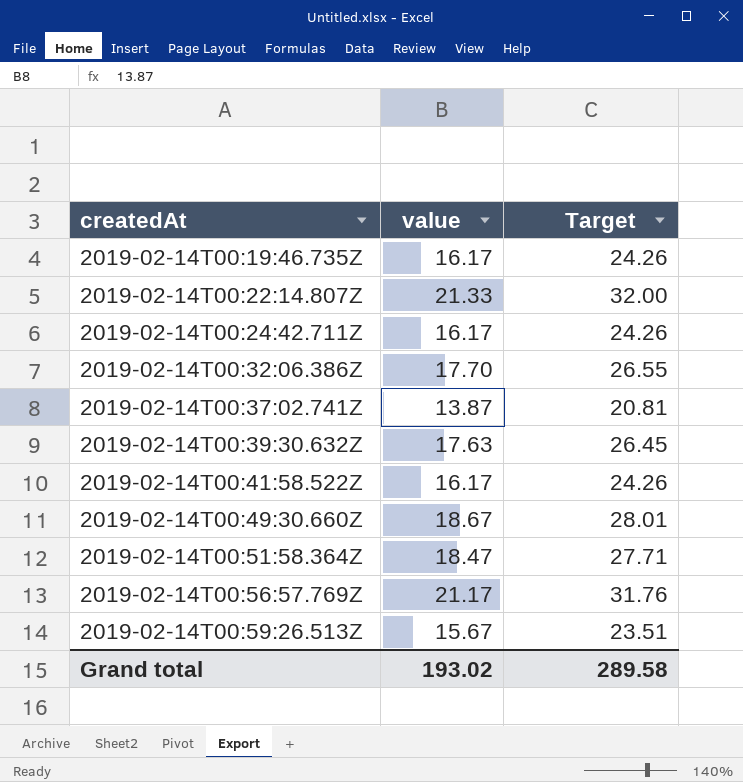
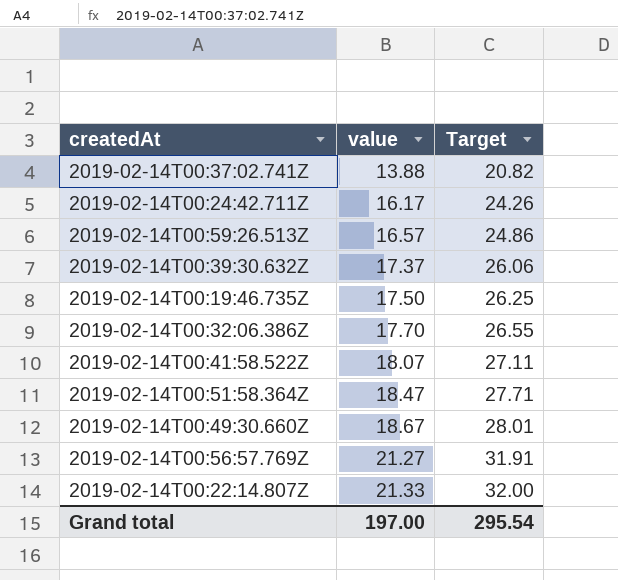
row order: createdAt ascending -> value ascending
2019-02-14T00:37:02.741Z | value: 13.87 -> 13.88
2019-02-14T00:37:02.741Z | Target: 20.81 -> 20.82
2019-02-14T00:59:26.513Z | value: 15.67 -> 16.57
2019-02-14T00:59:26.513Z | Target: 23.51 -> 24.86
2019-02-14T00:39:30.632Z | value: 17.63 -> 17.37
2019-02-14T00:39:30.632Z | Target: 26.45 -> 26.06
2019-02-14T00:19:46.735Z | value: 16.17 -> 17.50
2019-02-14T00:19:46.735Z | Target: 24.26 -> 26.25
2019-02-14T00:41:58.522Z | value: 16.17 -> 18.07
2019-02-14T00:41:58.522Z | Target: 24.26 -> 27.11
2019-02-14T00:56:57.769Z | value: 21.17 -> 21.27
2019-02-14T00:56:57.769Z | Target: 31.76 -> 31.91
Grand total | value: 193.02 -> 197.00
Grand total | Target: 289.58 -> 295.54

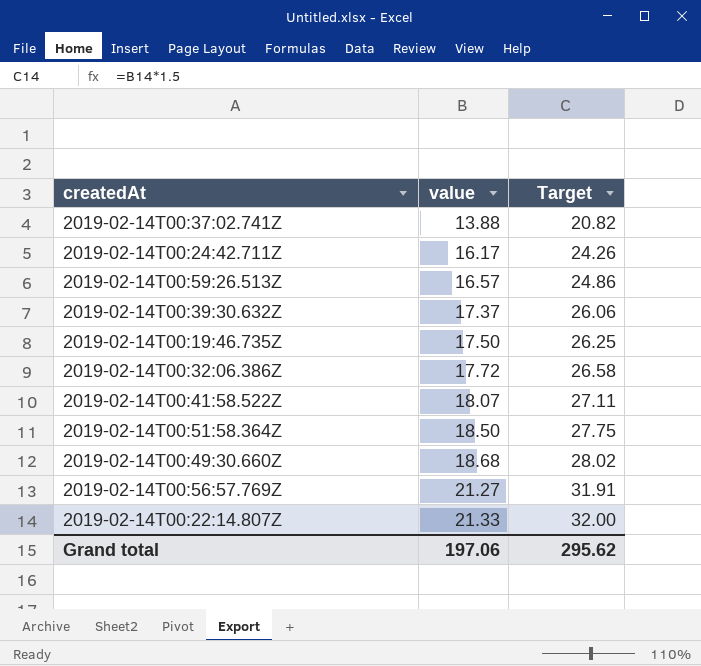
2019-02-14T00:32:06.386Z | value: 17.70 -> 17.72
2019-02-14T00:32:06.386Z | Target: 26.55 -> 26.58
2019-02-14T00:51:58.364Z | value: 18.47 -> 18.50
2019-02-14T00:51:58.364Z | Target: 27.71 -> 27.75
2019-02-14T00:49:30.660Z | value: 18.67 -> 18.68
2019-02-14T00:49:30.660Z | Target: 28.01 -> 28.02
Grand total | value: 197.00 -> 197.06
Grand total | Target: 295.54 -> 295.62

